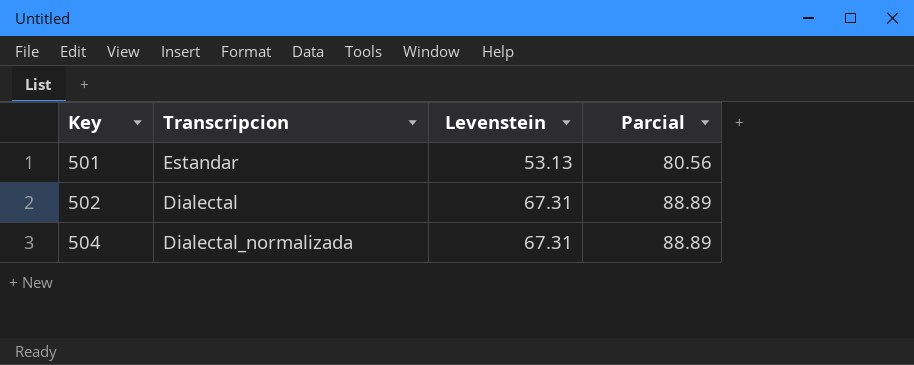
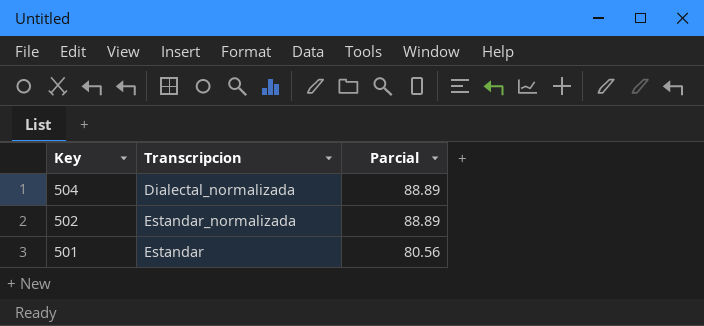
row order: Key ascending -> Key descending
column Levenstein | position: 3 -> none
502 | Transcripcion: Dialectal -> Estandar_normalizada

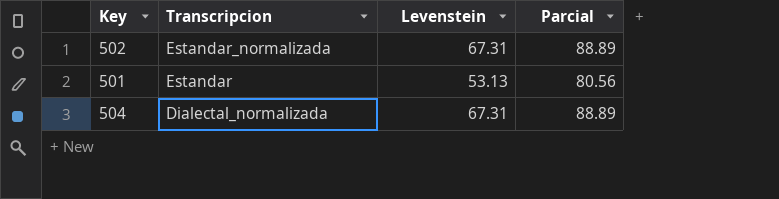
row order: Key descending -> Transcripcion descending
column Levenstein | position: none -> 3

